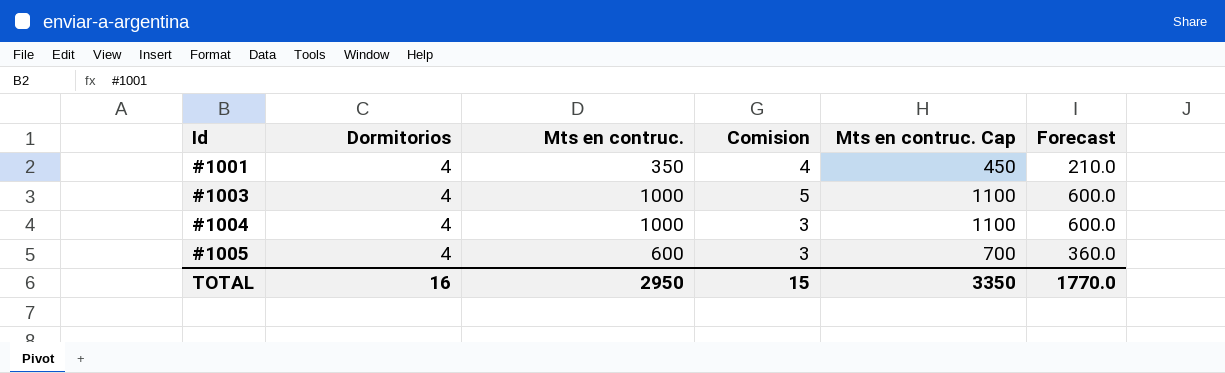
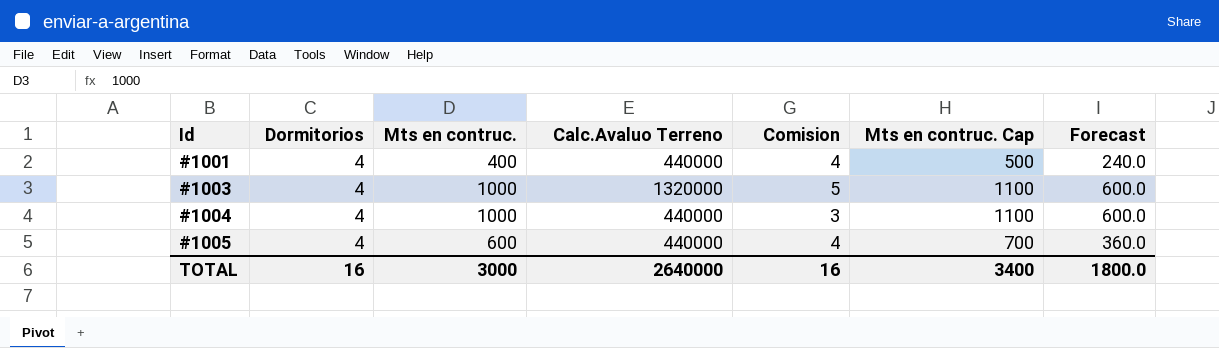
column Calc.Avaluo Terreno | position: none -> 4
#1001 | Mts en contruc.: 350 -> 400
#1001 | Mts en contruc. Cap: 450 -> 500
#1001 | Forecast: 210.0 -> 240.0
#1005 | Comision: 3 -> 4
TOTAL | Mts en contruc.: 2950 -> 3000
TOTAL | Comision: 15 -> 16
TOTAL | Mts en contruc. Cap: 3350 -> 3400
TOTAL | Forecast: 1770.0 -> 1800.0

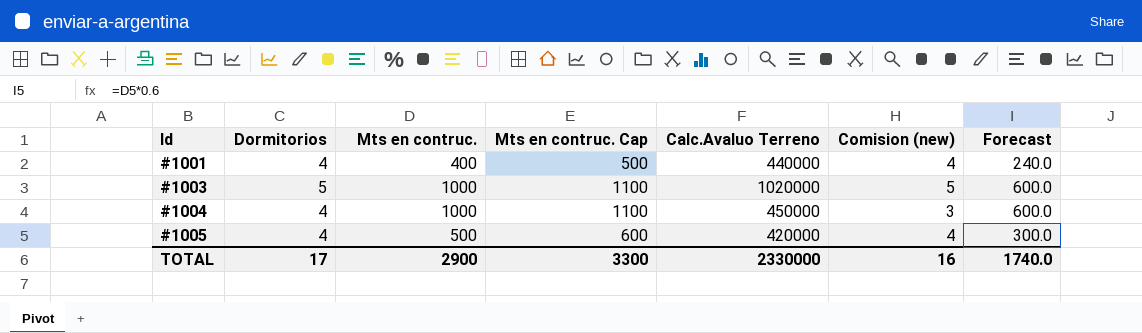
column Mts en contruc. Cap | position: 6 -> 4
column name: Comision -> Comision (new)
#1003 | Dormitorios: 4 -> 5
#1003 | Calc.Avaluo Terreno: 1320000 -> 1020000
#1004 | Calc.Avaluo Terreno: 440000 -> 450000
#1005 | Mts en contruc.: 600 -> 500
#1005 | Mts en contruc. Cap: 700 -> 600
#1005 | Calc.Avaluo Terreno: 440000 -> 420000
#1005 | Forecast: 360.0 -> 300.0
TOTAL | Dormitorios: 16 -> 17
TOTAL | Mts en contruc.: 3000 -> 2900
TOTAL | Mts en contruc. Cap: 3400 -> 3300
TOTAL | Calc.Avaluo Terreno: 2640000 -> 2330000
TOTAL | Forecast: 1800.0 -> 1740.0

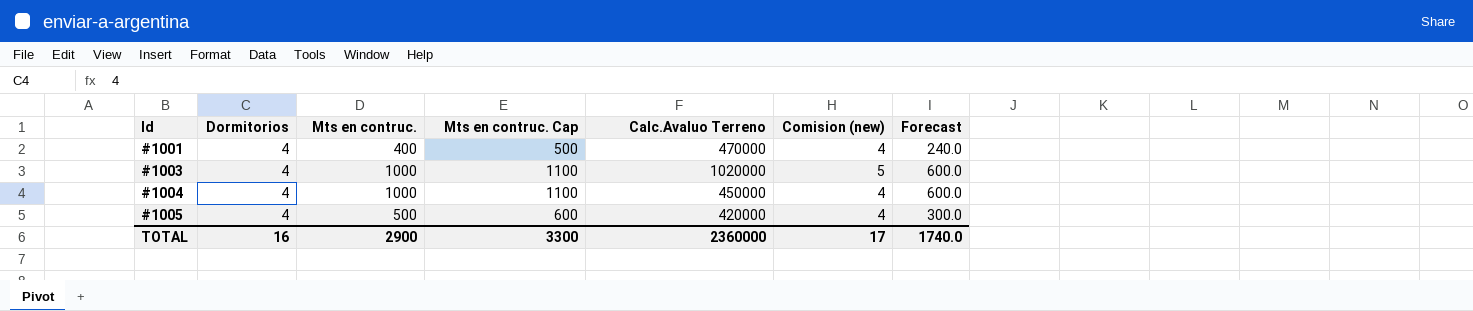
#1001 | Calc.Avaluo Terreno: 440000 -> 470000
#1003 | Dormitorios: 5 -> 4
#1004 | Comision (new): 3 -> 4
TOTAL | Dormitorios: 17 -> 16
TOTAL | Calc.Avaluo Terreno: 2330000 -> 2360000
TOTAL | Comision (new): 16 -> 17

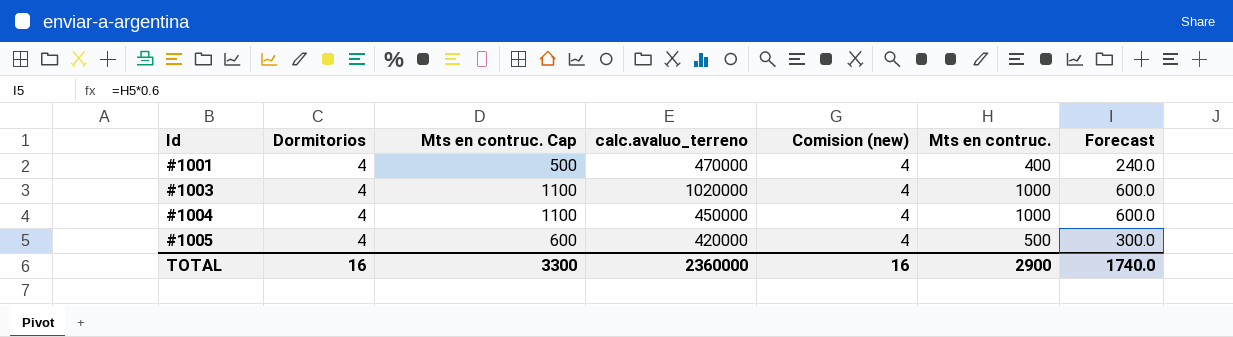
column name: Calc.Avaluo Terreno -> calc.avaluo_terreno
column Mts en contruc. | position: 3 -> 6
#1003 | Comision (new): 5 -> 4
TOTAL | Comision (new): 17 -> 16

